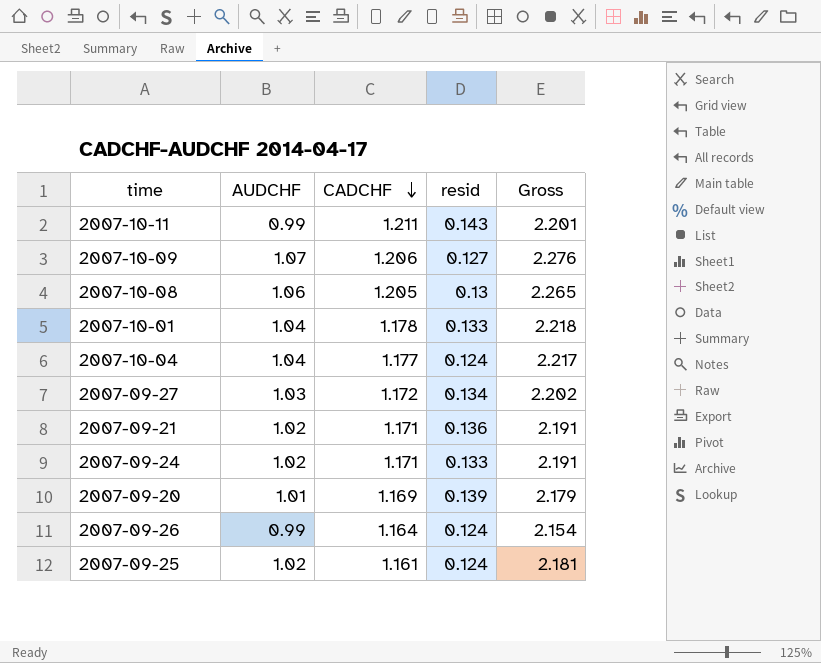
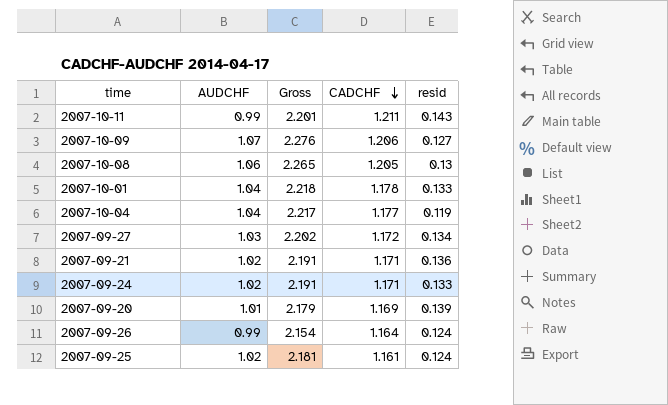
column Gross | position: 5 -> 3
2007-10-04 | resid: 0.124 -> 0.119

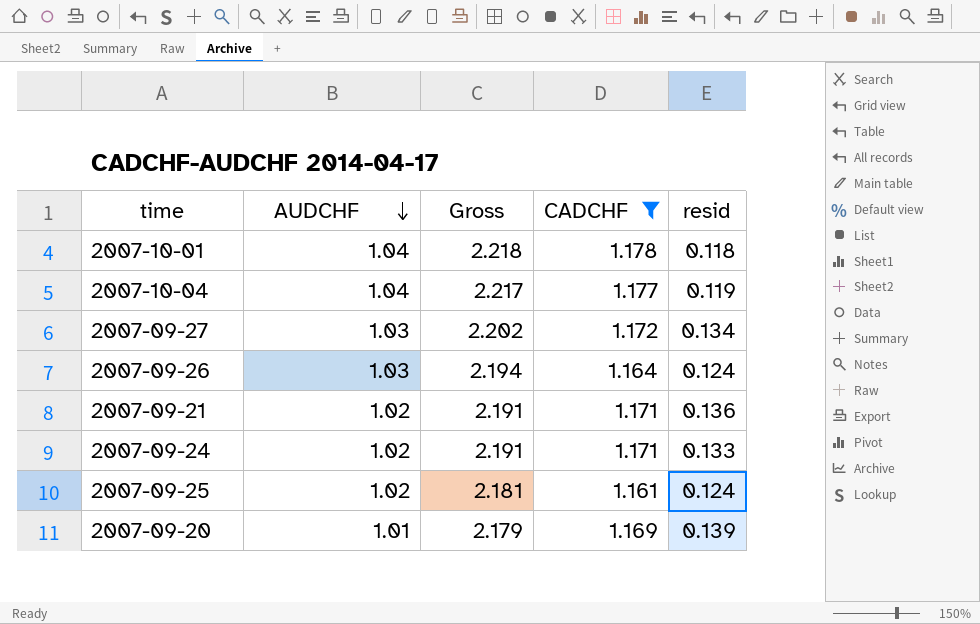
filter: none -> CADCHF <= 1.178
row order: CADCHF descending -> AUDCHF descending
2007-10-01 | resid: 0.133 -> 0.118
2007-09-26 | AUDCHF: 0.99 -> 1.03
2007-09-26 | Gross: 2.154 -> 2.194

